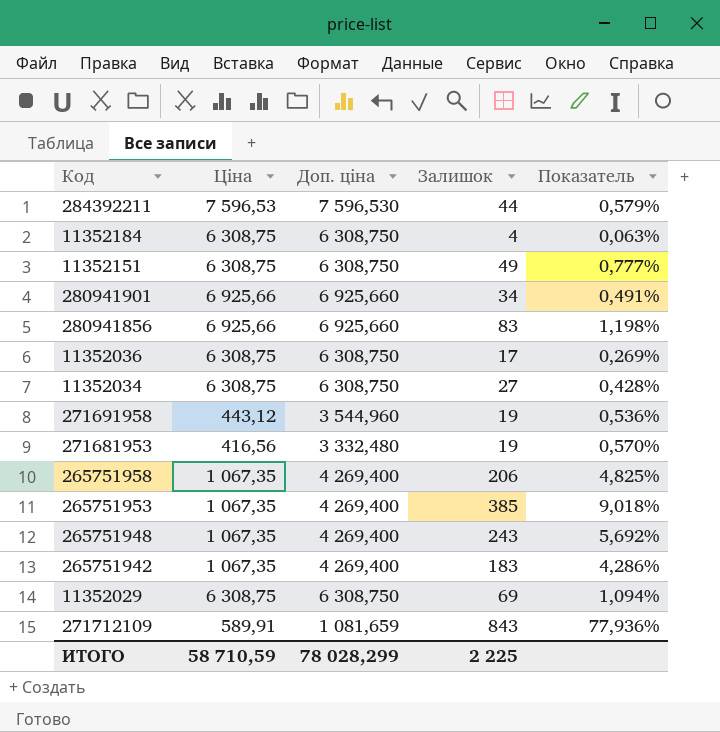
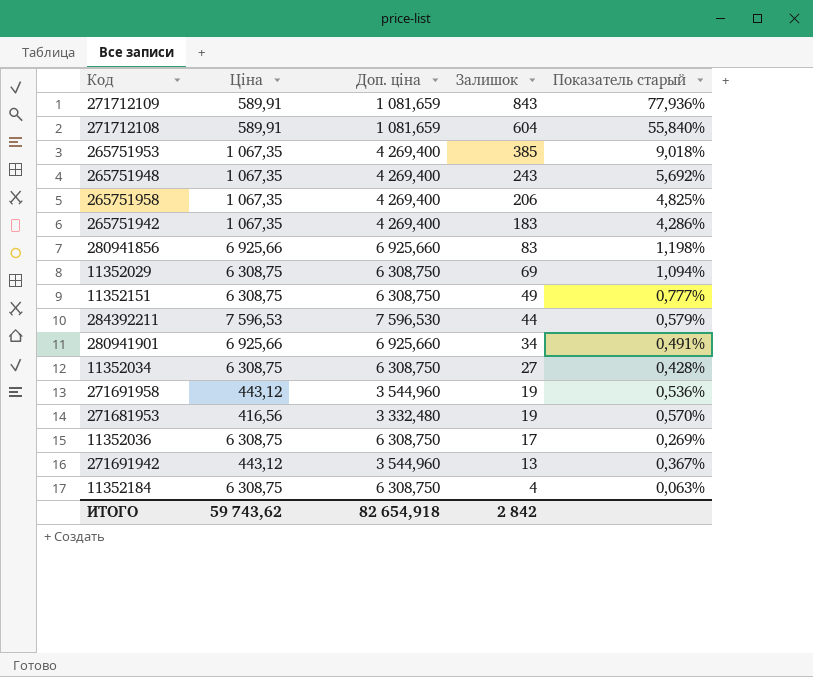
row order: none -> Залишок descending
column name: Показатель -> Показатель старый
row 271712108: none -> 589,91 | 1 081,659 | 604 | 55,840%
row 271691942: none -> 443,12 | 3 544,960 | 13 | 0,367%
ИТОГО | Ціна: 58 710,59 -> 59 743,62
ИТОГО | Доп. ціна: 78 028,299 -> 82 654,918
ИТОГО | Залишок: 2 225 -> 2 842

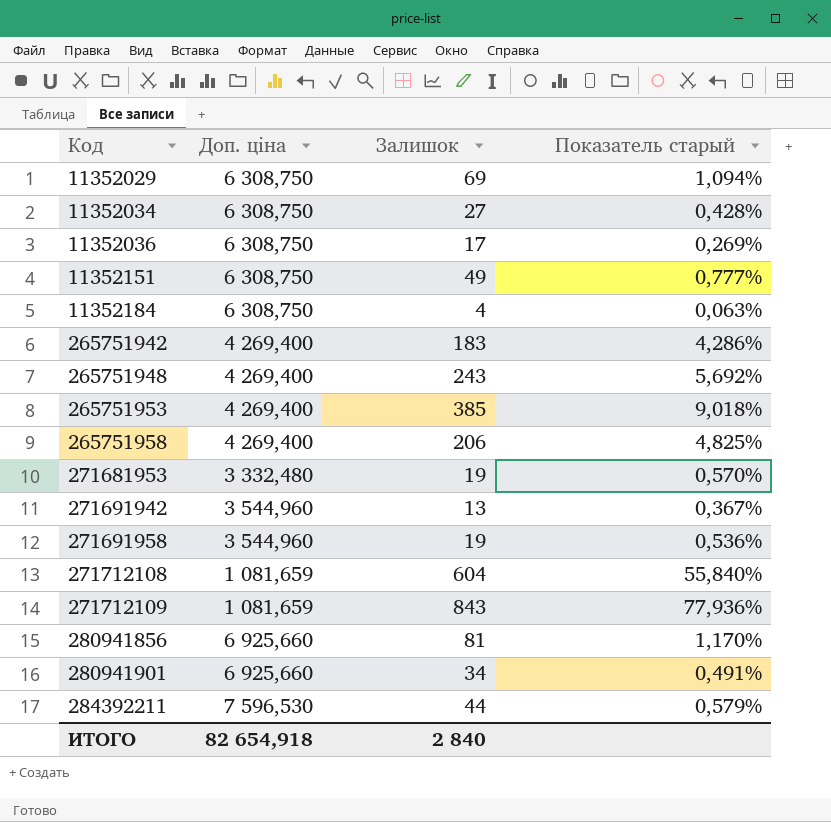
row order: Залишок descending -> Код ascending
column Ціна | position: 2 -> none
280941856 | Залишок: 83 -> 81
280941856 | Показатель старый: 1,198% -> 1,170%
ИТОГО | Залишок: 2 842 -> 2 840

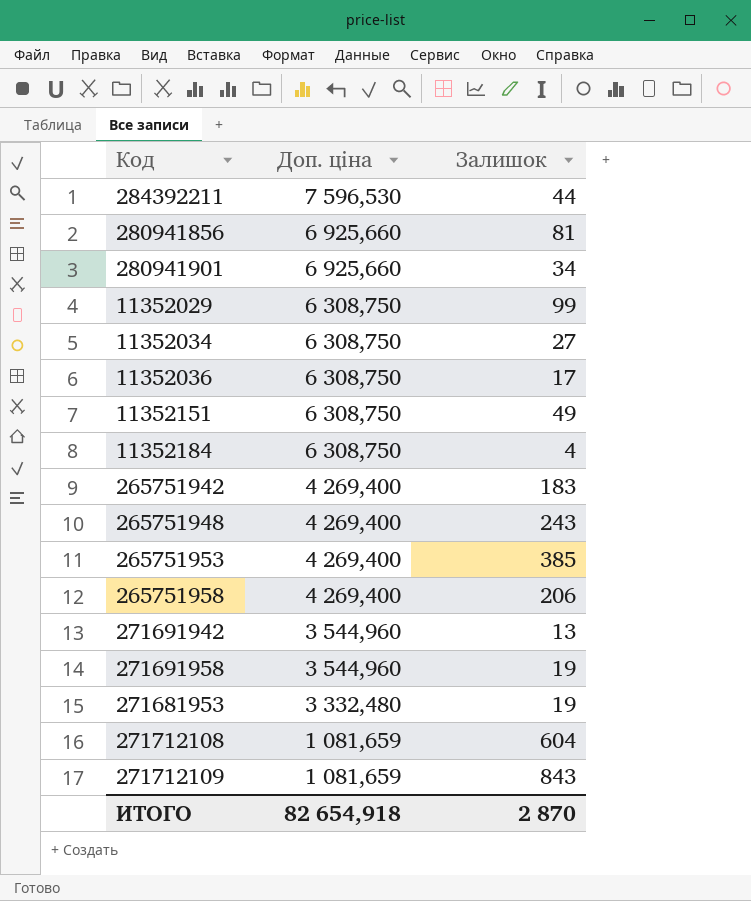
row order: Код ascending -> Доп. ціна descending
column Показатель старый | formula: [Залишок] / [Доп. ціна] -> none
11352029 | Залишок: 69 -> 99
ИТОГО | Залишок: 2 840 -> 2 870

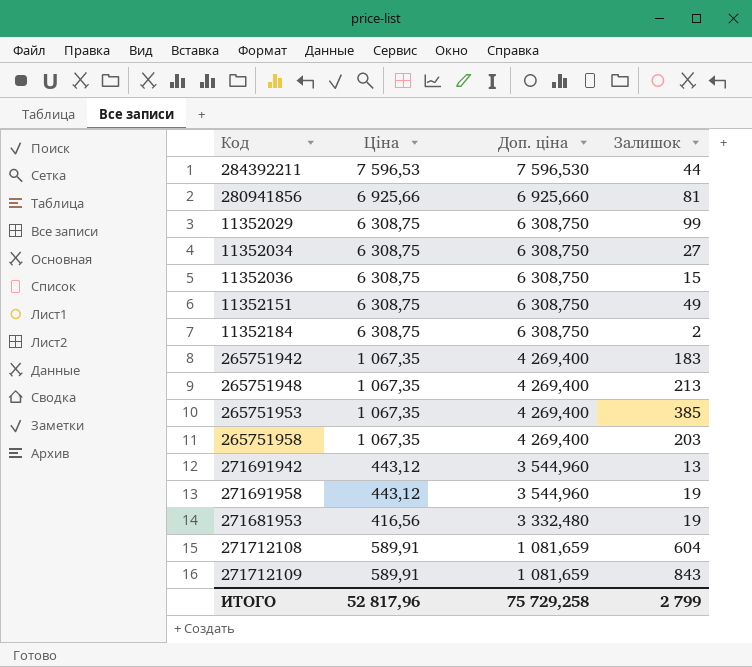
column Ціна | position: none -> 2
row 280941901: 6 925,660 | 34 -> none
11352036 | Залишок: 17 -> 15
11352184 | Залишок: 4 -> 2
265751948 | Залишок: 243 -> 213
265751958 | Залишок: 206 -> 203
ИТОГО | Доп. ціна: 82 654,918 -> 75 729,258
ИТОГО | Залишок: 2 870 -> 2 799

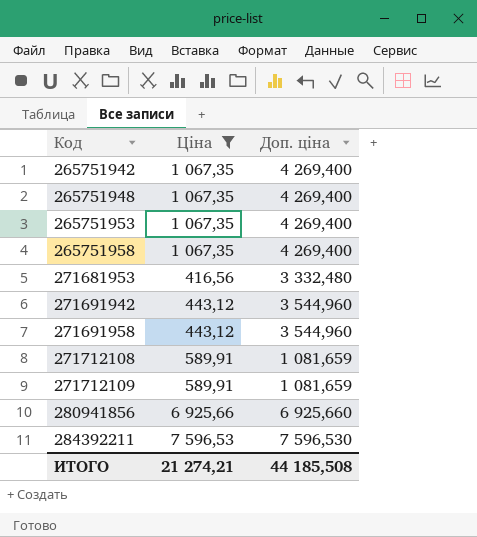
filter: none -> Ціна != 6 308,75
row order: Доп. ціна descending -> Код ascending
column Залишок | position: 4 -> none
ИТОГО | Ціна: 52 817,96 -> 21 274,21
ИТОГО | Доп. ціна: 75 729,258 -> 44 185,508

